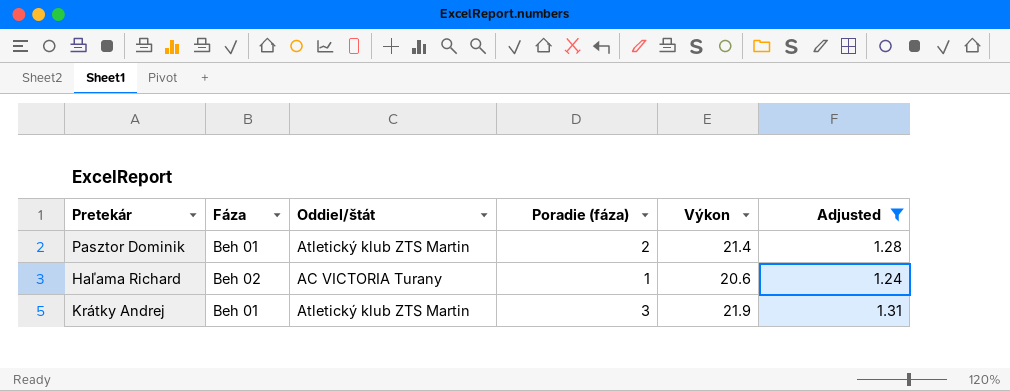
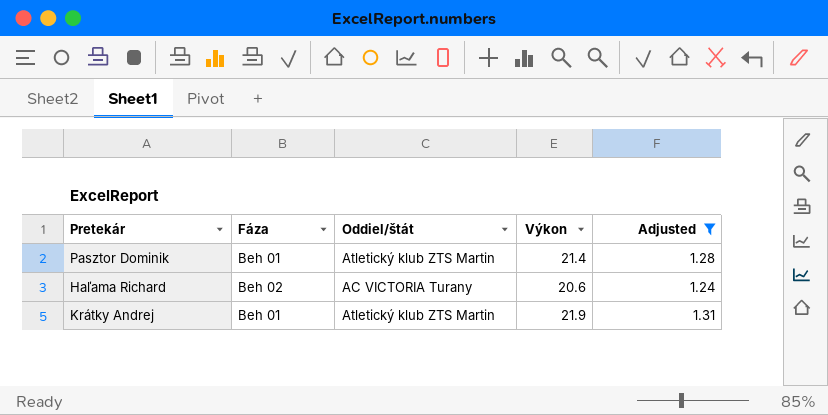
column Poradie (fáza) | position: 4 -> none

